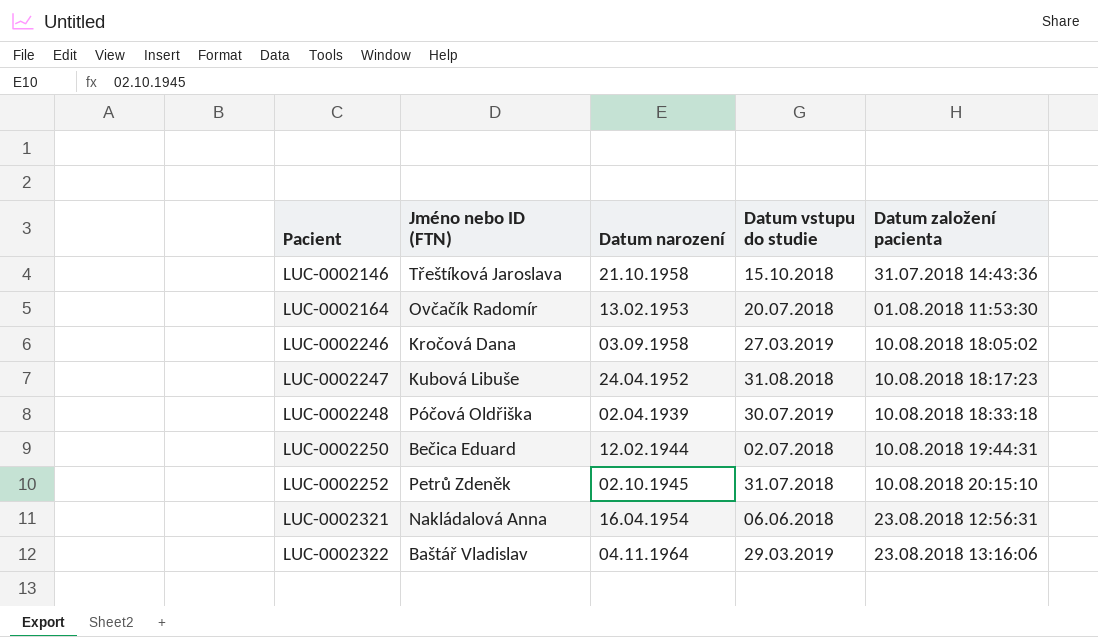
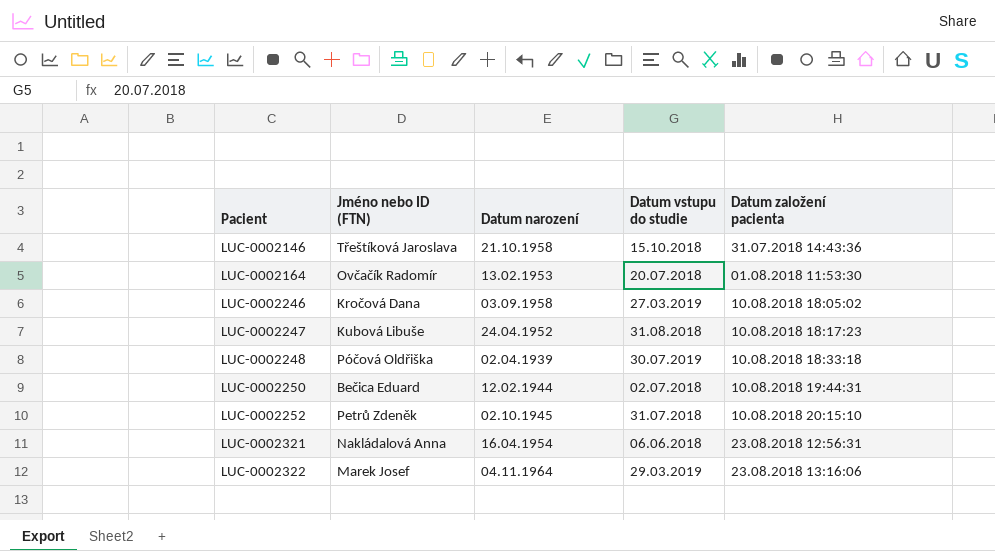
LUC-0002322 | Jméno nebo ID (FTN): Baštář Vladislav -> Marek Josef

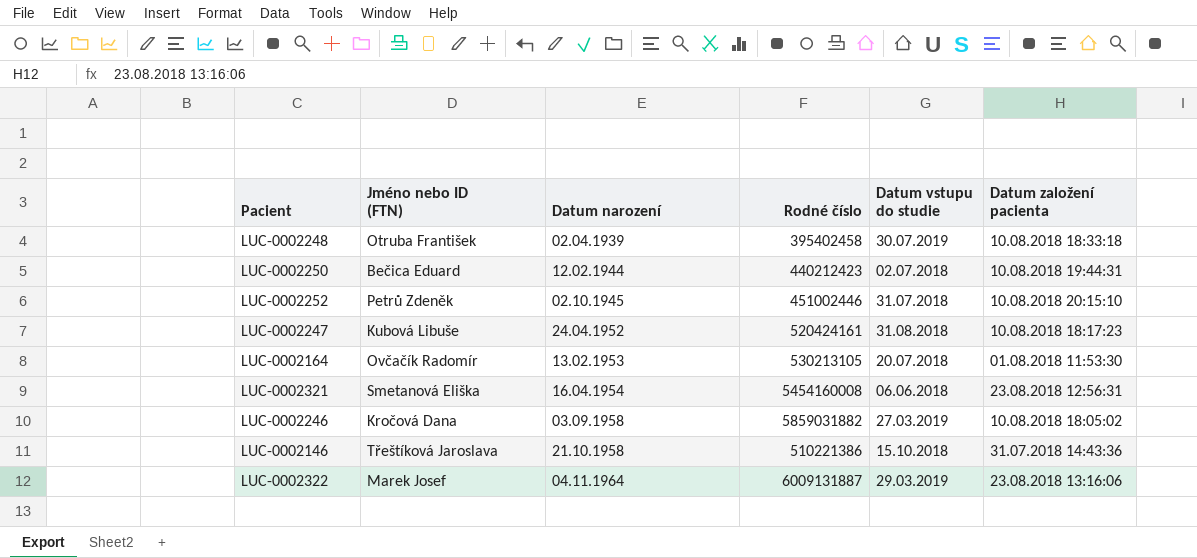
row order: Pacient ascending -> Datum narození ascending
column Rodné číslo | position: none -> 4
LUC-0002248 | Jméno nebo ID (FTN): Póčová Oldřiška -> Otruba František
LUC-0002321 | Jméno nebo ID (FTN): Nakládalová Anna -> Smetanová Eliška

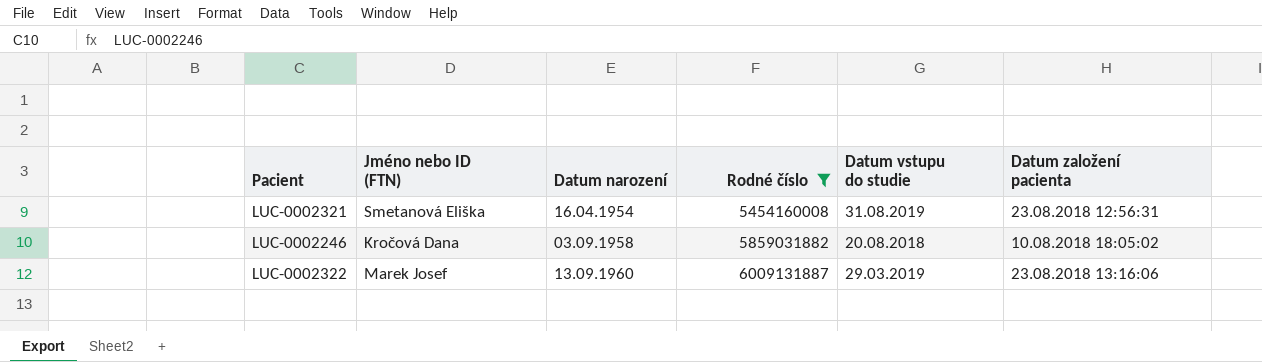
filter: none -> Rodné číslo >= 5454160008
LUC-0002321 | Datum vstupu do studie: 06.06.2018 -> 31.08.2019
LUC-0002246 | Datum vstupu do studie: 27.03.2019 -> 20.08.2018
LUC-0002322 | Datum narození: 04.11.1964 -> 13.09.1960

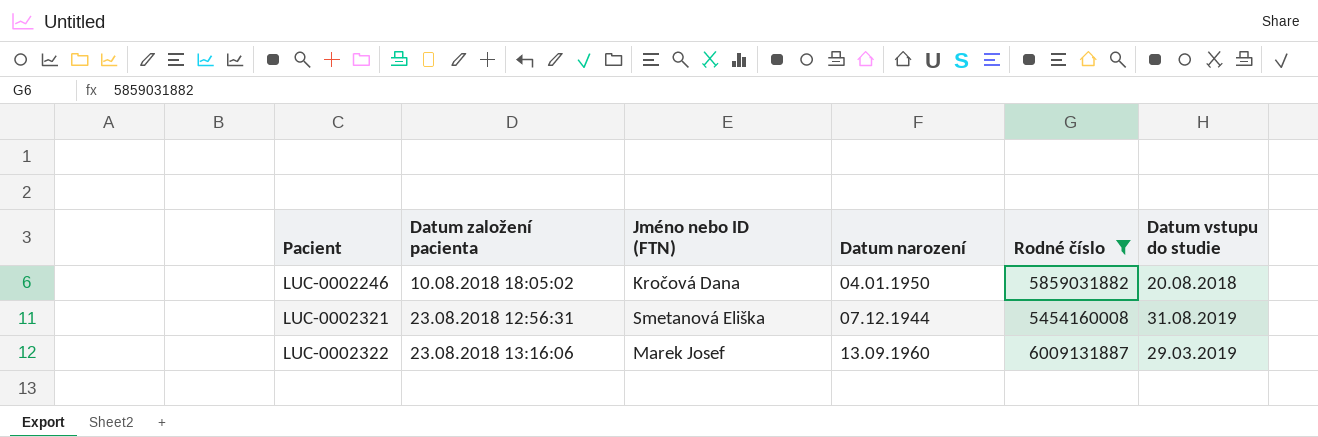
row order: Datum narození ascending -> Pacient ascending
column Datum založení pacienta | position: 6 -> 2
LUC-0002246 | Datum narození: 03.09.1958 -> 04.01.1950
LUC-0002321 | Datum narození: 16.04.1954 -> 07.12.1944

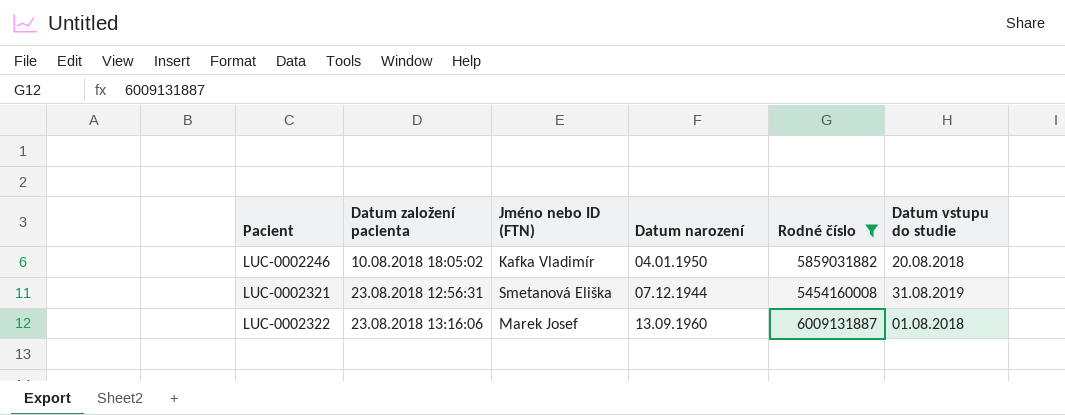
LUC-0002246 | Jméno nebo ID (FTN): Kročová Dana -> Kafka Vladimír
LUC-0002322 | Datum vstupu do studie: 29.03.2019 -> 01.08.2018

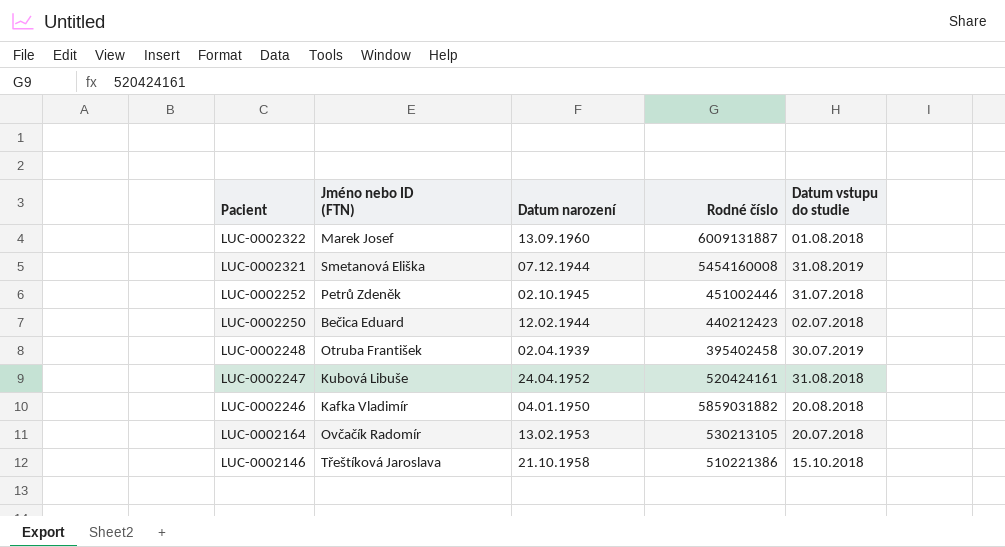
filter: Rodné číslo >= 5454160008 -> none
row order: Pacient ascending -> Pacient descending
column Datum založení pacienta | position: 2 -> none

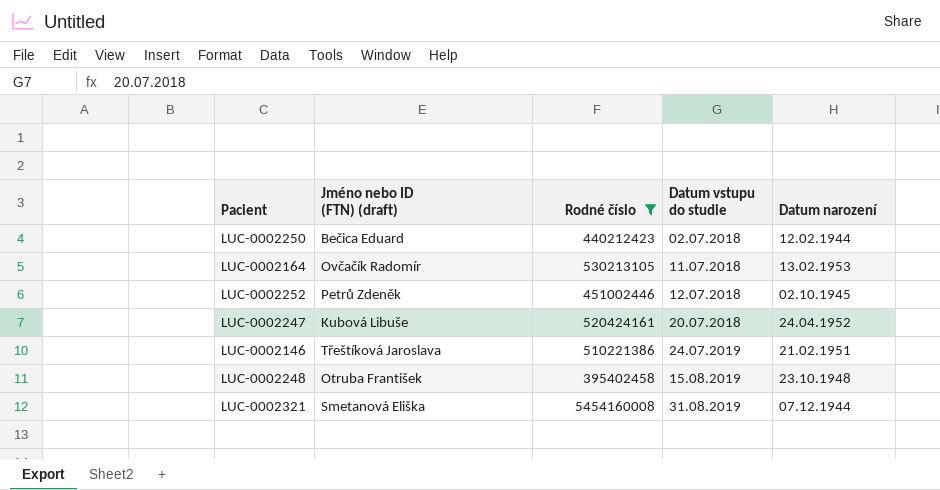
filter: none -> Rodné číslo <= 5454160008
row order: Pacient descending -> Datum vstupu do studie ascending
column name: Jméno nebo ID (FTN) -> Jméno nebo ID (FTN) (draft)
column Datum narození | position: 3 -> 5
LUC-0002164 | Datum vstupu do studie: 20.07.2018 -> 11.07.2018
LUC-0002252 | Datum vstupu do studie: 31.07.2018 -> 12.07.2018
LUC-0002247 | Datum vstupu do studie: 31.08.2018 -> 20.07.2018
LUC-0002146 | Datum vstupu do studie: 15.10.2018 -> 24.07.2019
LUC-0002146 | Datum narození: 21.10.1958 -> 21.02.1951
LUC-0002248 | Datum vstupu do studie: 30.07.2019 -> 15.08.2019
LUC-0002248 | Datum narození: 02.04.1939 -> 23.10.1948

